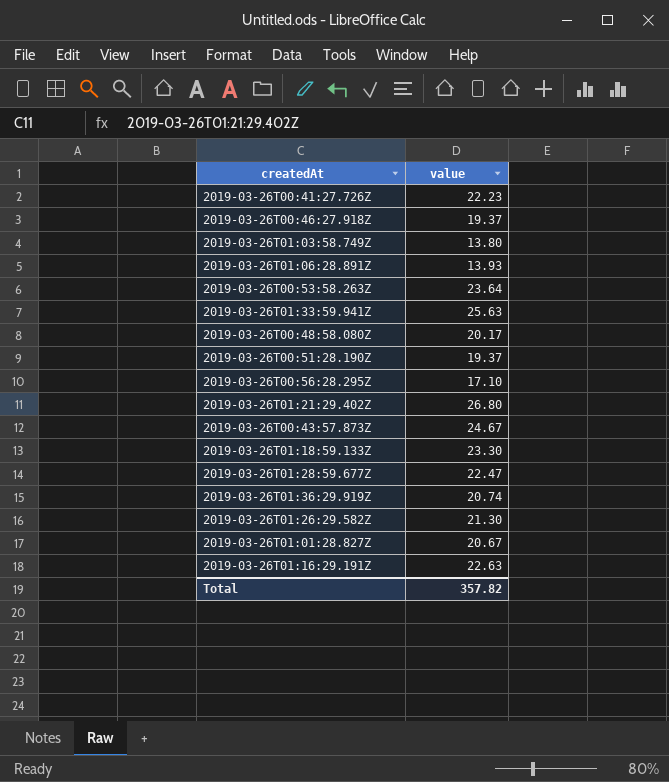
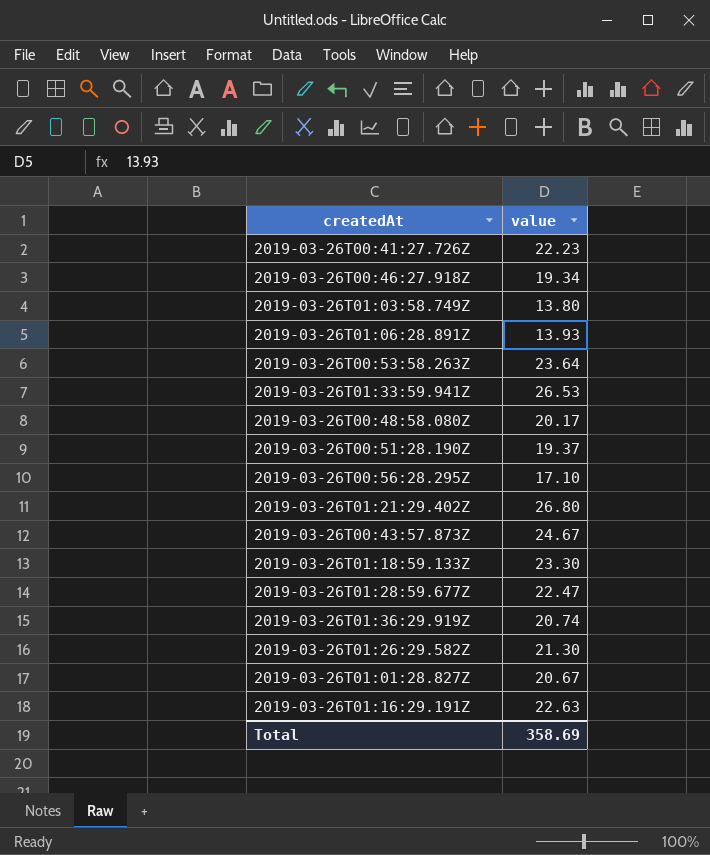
2019-03-26T00:46:27.918Z | value: 19.37 -> 19.34
2019-03-26T01:33:59.941Z | value: 25.63 -> 26.53
Total | value: 357.82 -> 358.69

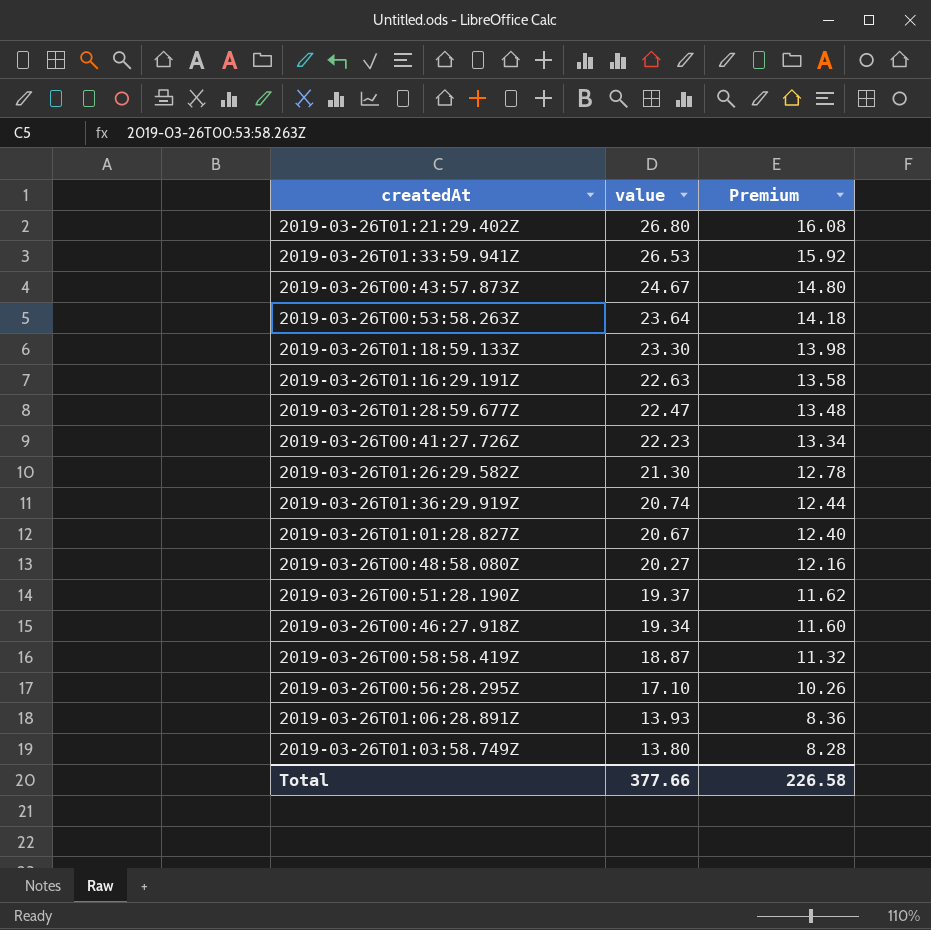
row order: none -> value descending
column Premium | formula: none -> [value] * 0.6
2019-03-26T00:48:58.080Z | value: 20.17 -> 20.27
row 2019-03-26T00:58:58.419Z: none -> 18.87 | 11.32
Total | value: 358.69 -> 377.66

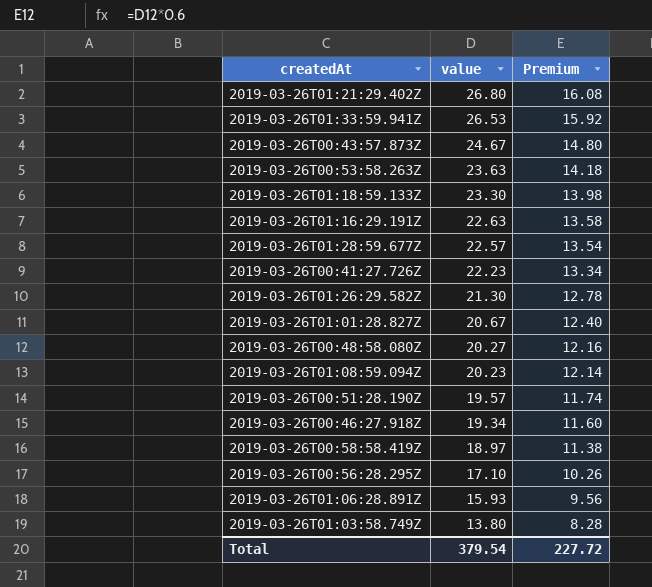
row 2019-03-26T01:36:29.919Z: 20.74 | 12.44 -> none
2019-03-26T00:53:58.263Z | value: 23.64 -> 23.63
2019-03-26T01:28:59.677Z | value: 22.47 -> 22.57
2019-03-26T01:28:59.677Z | Premium: 13.48 -> 13.54
row 2019-03-26T01:08:59.094Z: none -> 20.23 | 12.14
2019-03-26T00:51:28.190Z | value: 19.37 -> 19.57
2019-03-26T00:51:28.190Z | Premium: 11.62 -> 11.74
2019-03-26T00:58:58.419Z | value: 18.87 -> 18.97
2019-03-26T00:58:58.419Z | Premium: 11.32 -> 11.38
2019-03-26T01:06:28.891Z | value: 13.93 -> 15.93
2019-03-26T01:06:28.891Z | Premium: 8.36 -> 9.56
Total | value: 377.66 -> 379.54
Total | Premium: 226.58 -> 227.72

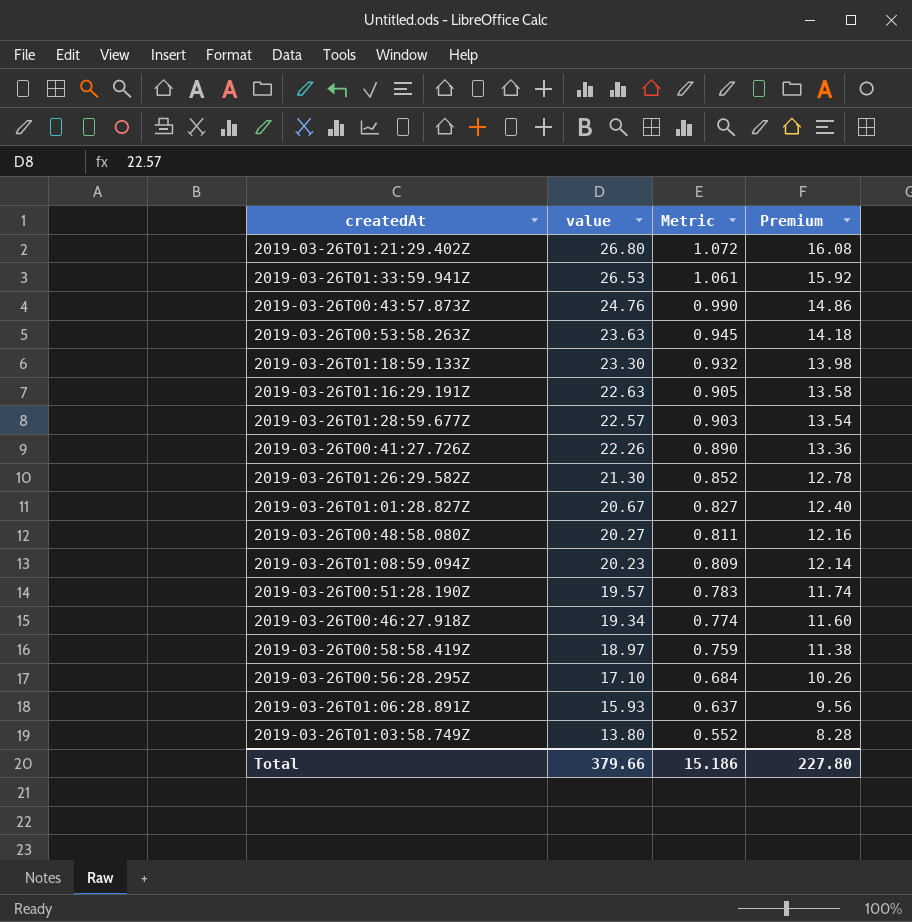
column Metric | formula: none -> [value] * 0.04
2019-03-26T00:43:57.873Z | value: 24.67 -> 24.76
2019-03-26T00:43:57.873Z | Premium: 14.80 -> 14.86
2019-03-26T00:41:27.726Z | value: 22.23 -> 22.26
2019-03-26T00:41:27.726Z | Premium: 13.34 -> 13.36
Total | value: 379.54 -> 379.66
Total | Premium: 227.72 -> 227.80

